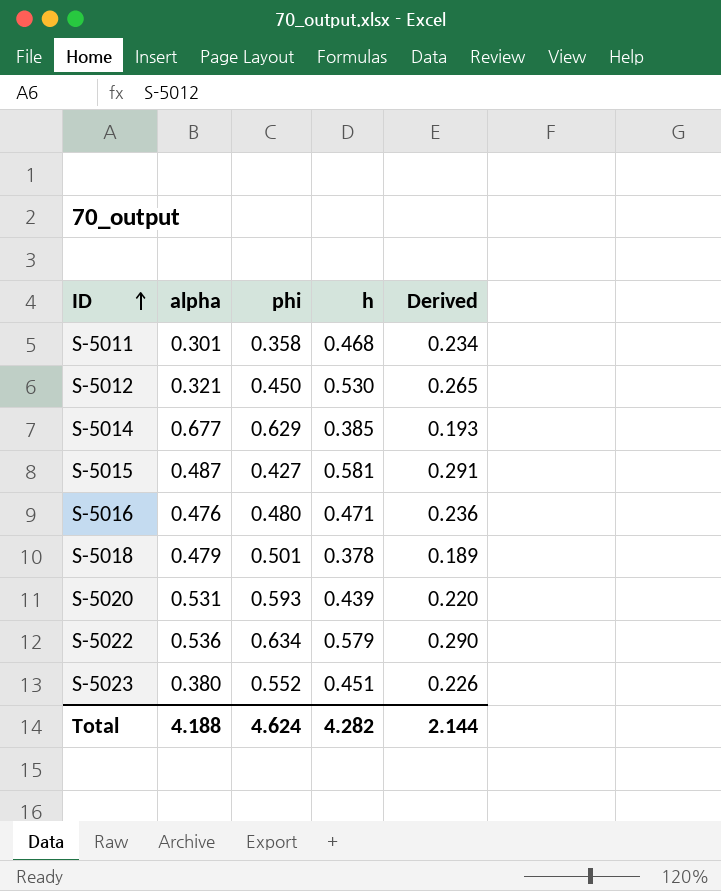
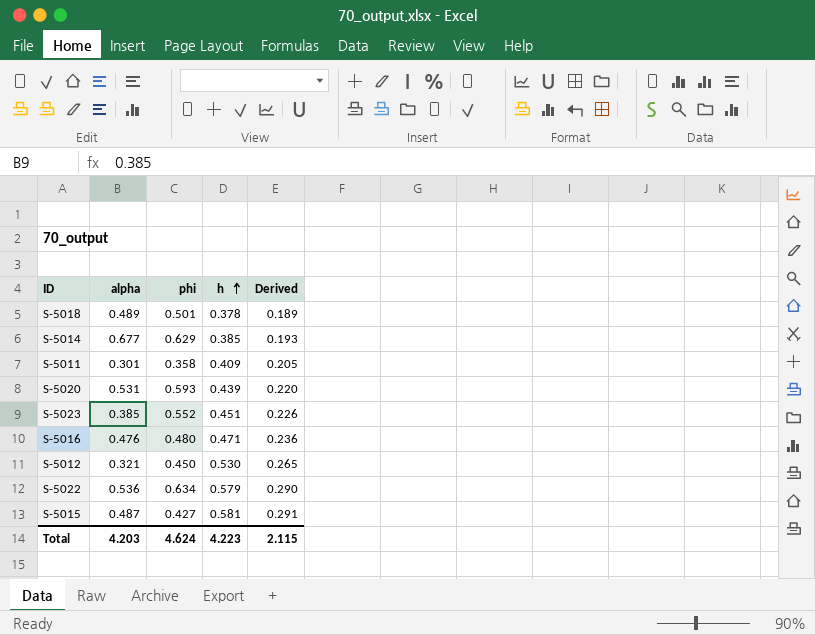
row order: ID ascending -> h ascending
S-5018 | alpha: 0.479 -> 0.489
S-5011 | h: 0.468 -> 0.409
S-5011 | Derived: 0.234 -> 0.205
S-5023 | alpha: 0.380 -> 0.385
Total | alpha: 4.188 -> 4.203
Total | h: 4.282 -> 4.223
Total | Derived: 2.144 -> 2.115

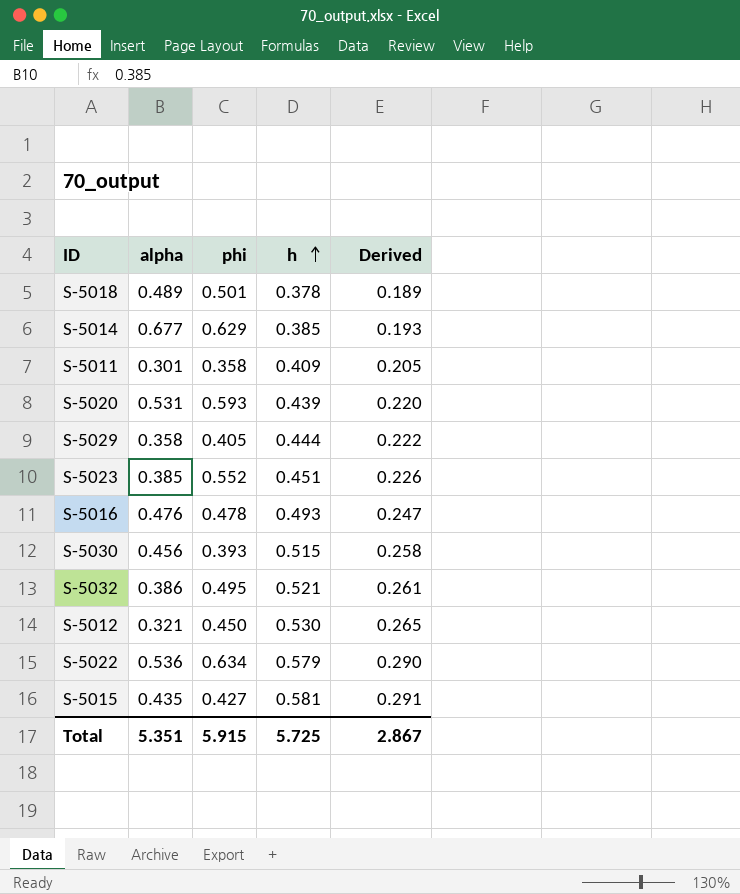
row S-5029: none -> 0.358 | 0.405 | 0.444 | 0.222
S-5016 | phi: 0.480 -> 0.478
S-5016 | h: 0.471 -> 0.493
S-5016 | Derived: 0.236 -> 0.247
row S-5030: none -> 0.456 | 0.393 | 0.515 | 0.258
row S-5032: none -> 0.386 | 0.495 | 0.521 | 0.261
S-5015 | alpha: 0.487 -> 0.435
Total | alpha: 4.203 -> 5.351
Total | phi: 4.624 -> 5.915
Total | h: 4.223 -> 5.725
Total | Derived: 2.115 -> 2.867

